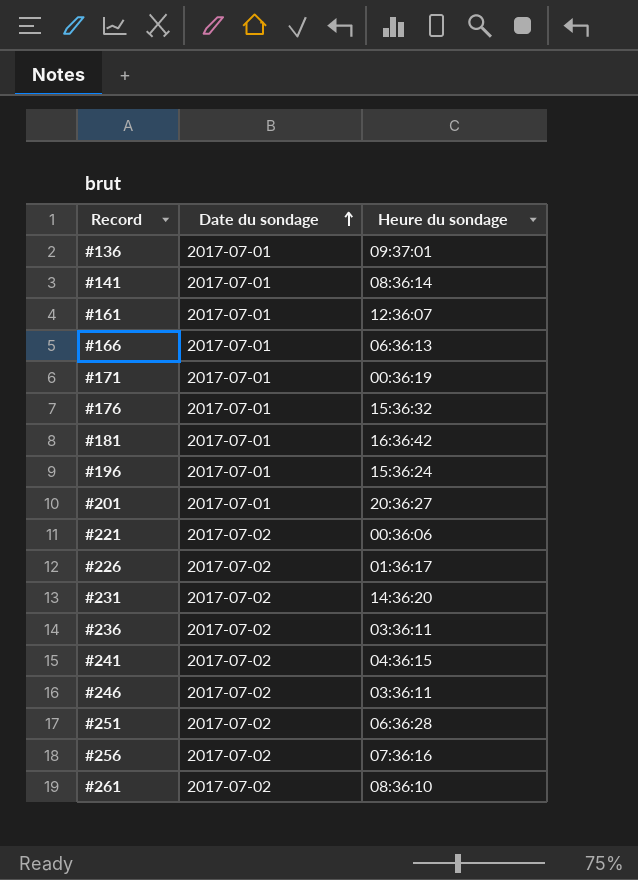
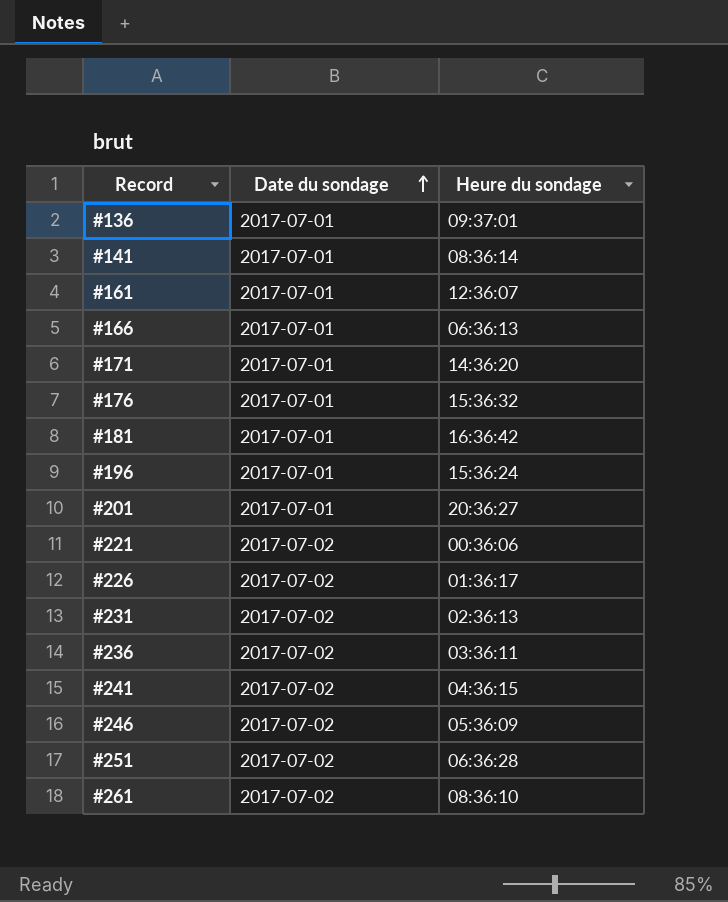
row #256: 2017-07-02 | 07:36:16 -> none
#171 | Heure du sondage: 00:36:19 -> 14:36:20
#231 | Heure du sondage: 14:36:20 -> 02:36:13
#246 | Heure du sondage: 03:36:11 -> 05:36:09

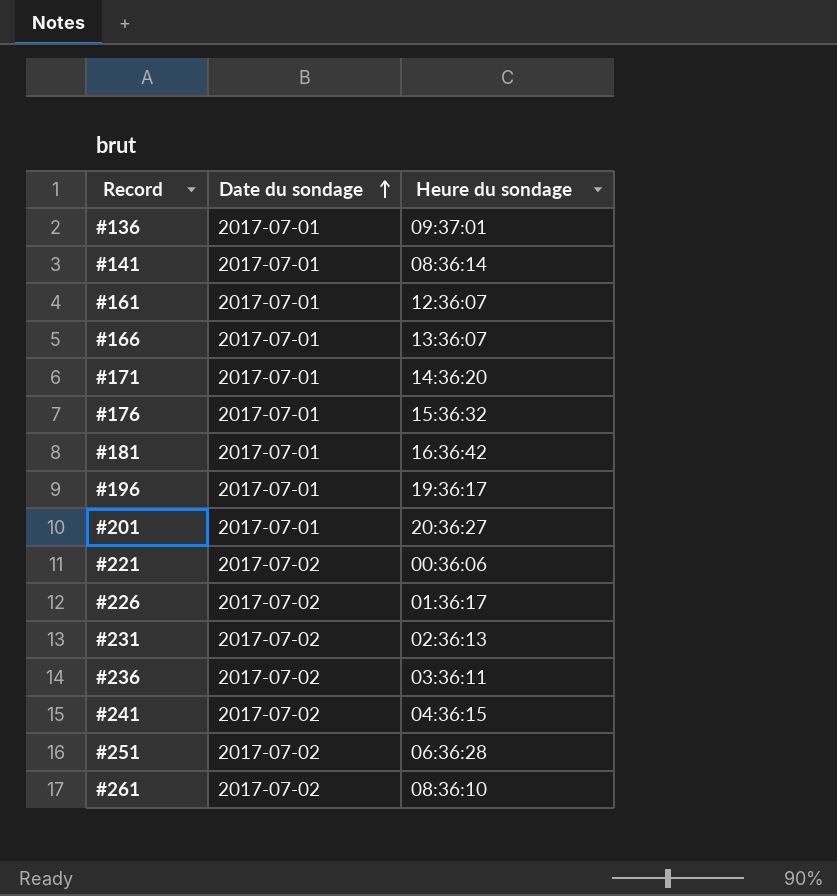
row #246: 2017-07-02 | 05:36:09 -> none
#166 | Heure du sondage: 06:36:13 -> 13:36:07
#196 | Heure du sondage: 15:36:24 -> 19:36:17

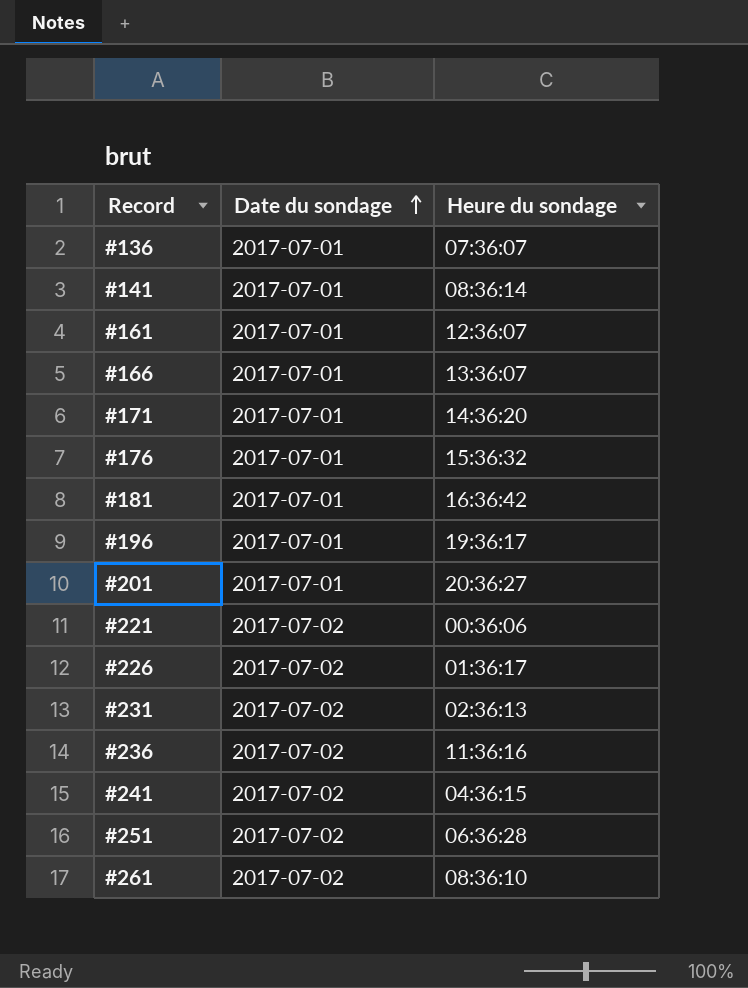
#136 | Heure du sondage: 09:37:01 -> 07:36:07
#236 | Heure du sondage: 03:36:11 -> 11:36:16

